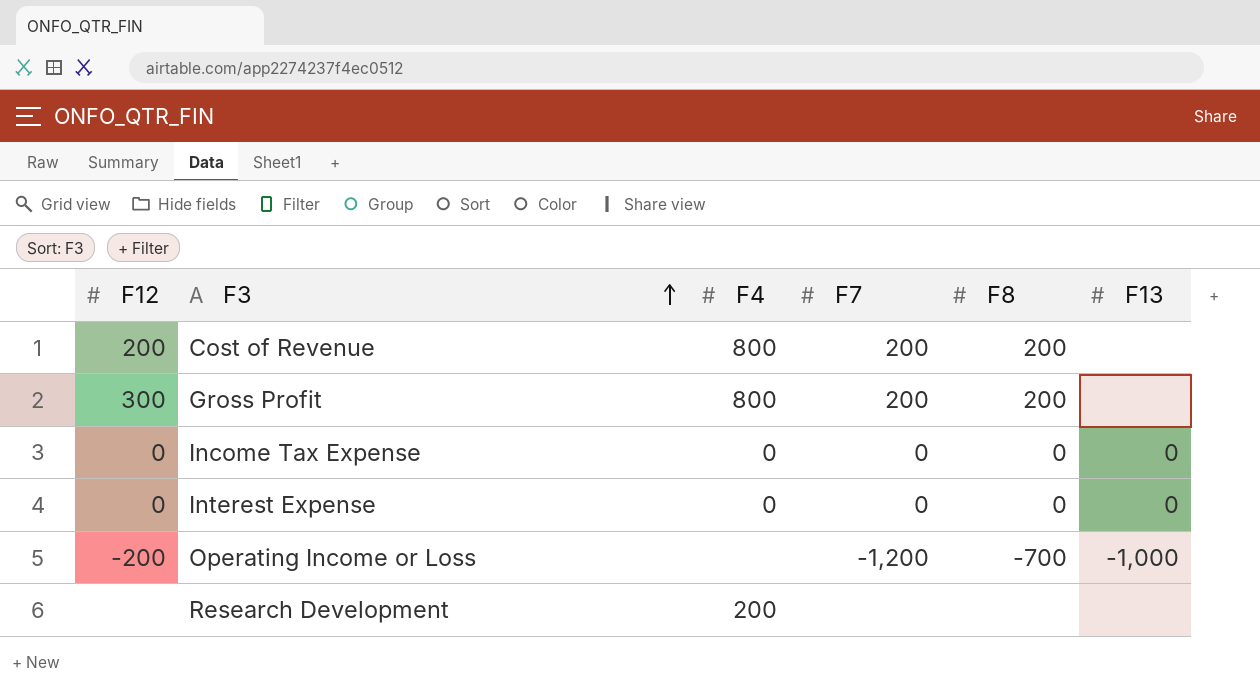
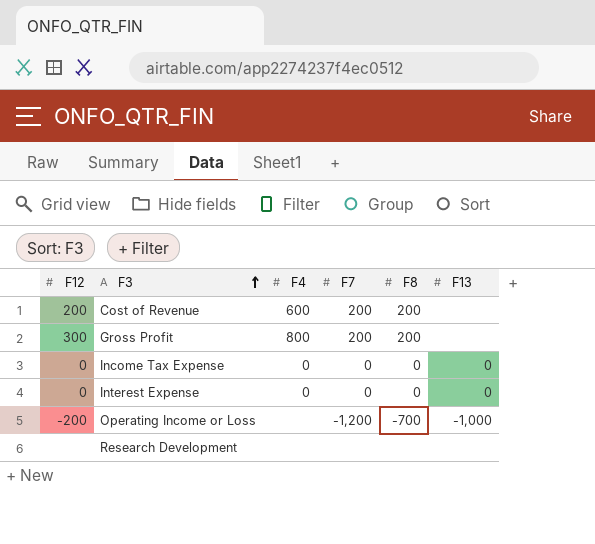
Cost of Revenue | F4: 800 -> 600
Research Development | F4: 200 -> none

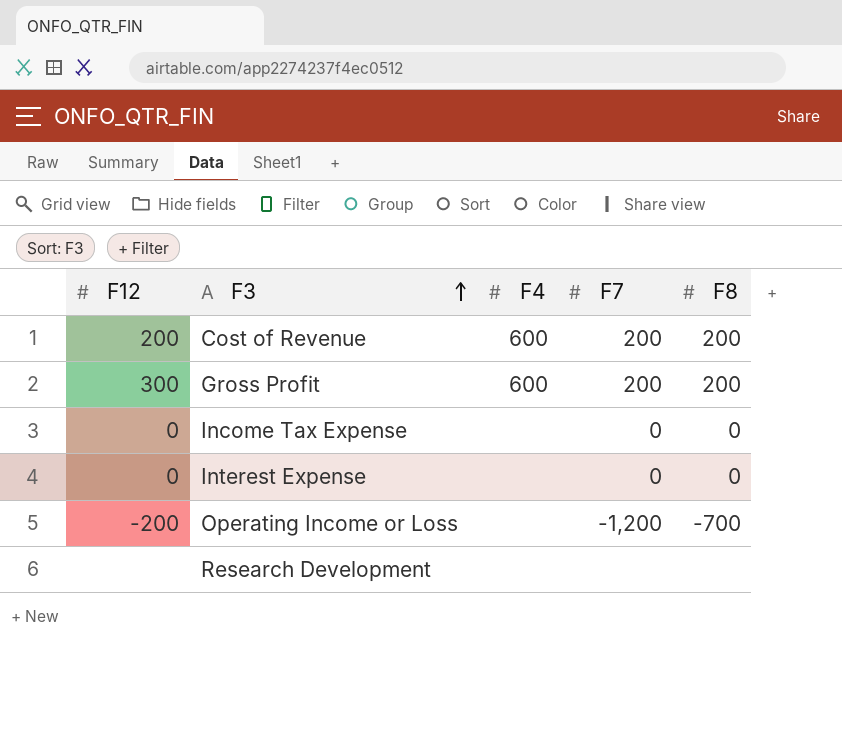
column F13 | position: 6 -> none
Gross Profit | F4: 800 -> 600
Income Tax Expense | F4: 0 -> none
Interest Expense | F4: 0 -> none

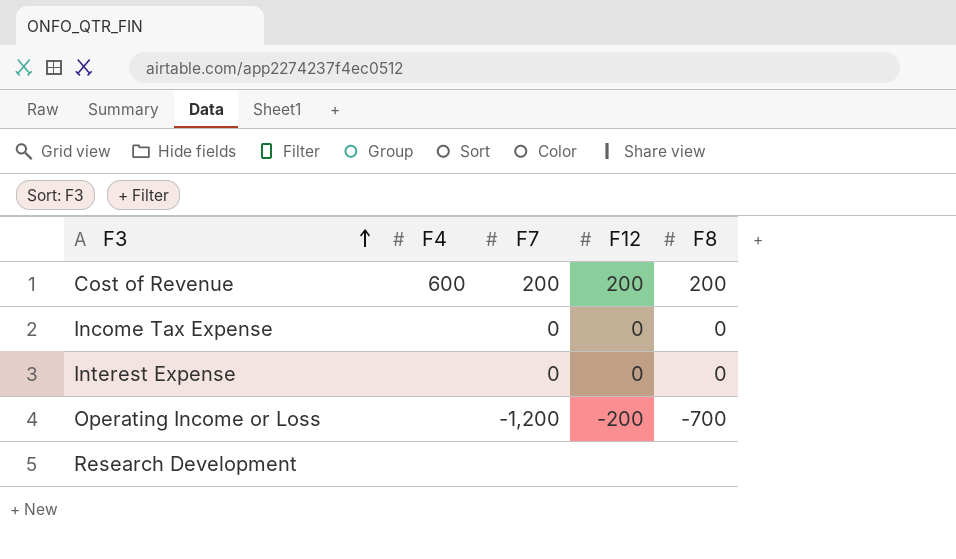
column F12 | position: 1 -> 4
row Gross Profit: 300 | 600 | 200 | 200 -> none

